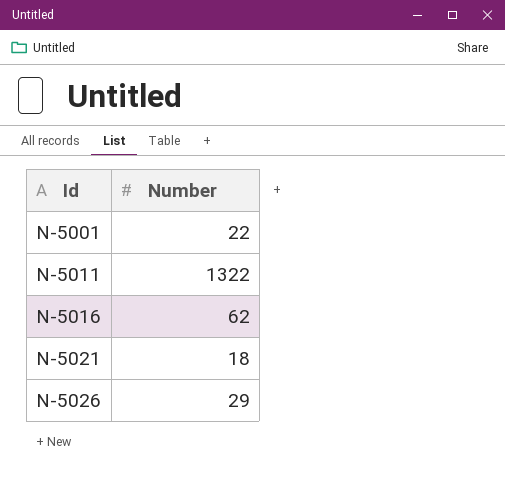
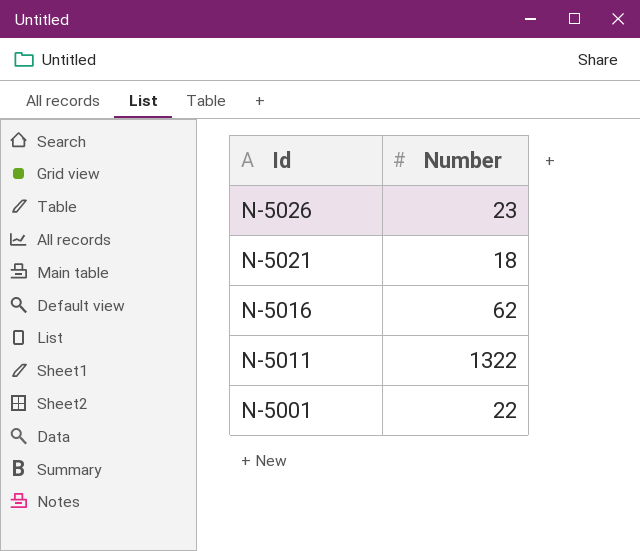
row order: Id ascending -> Id descending
N-5026 | Number: 29 -> 23

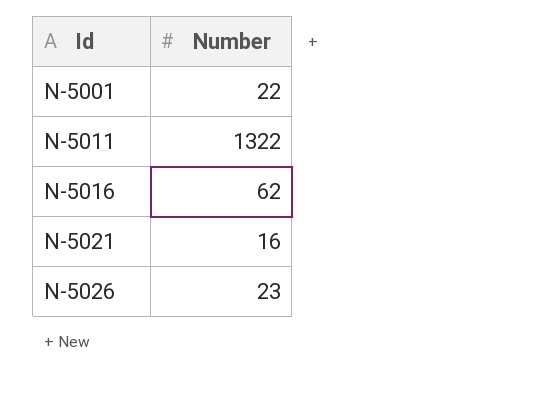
row order: Id descending -> Id ascending
N-5021 | Number: 18 -> 16

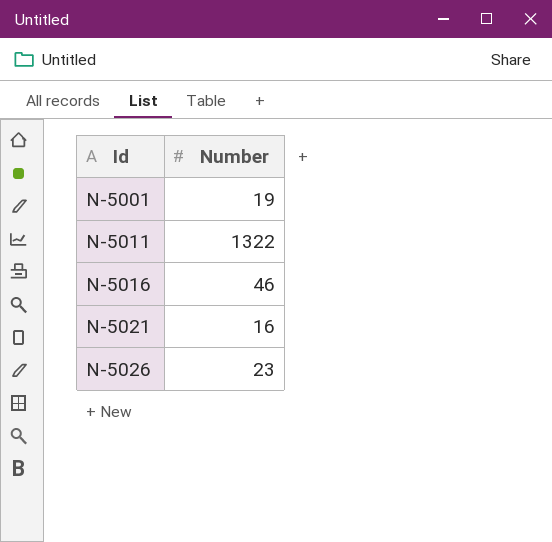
N-5001 | Number: 22 -> 19
N-5016 | Number: 62 -> 46

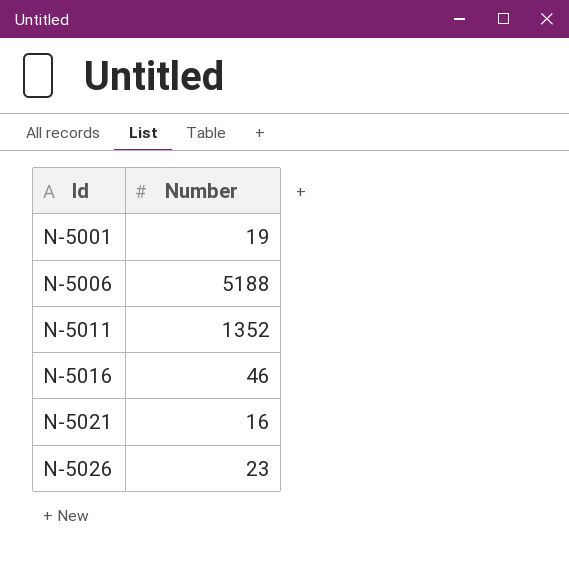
row N-5006: none -> 5188
N-5011 | Number: 1322 -> 1352

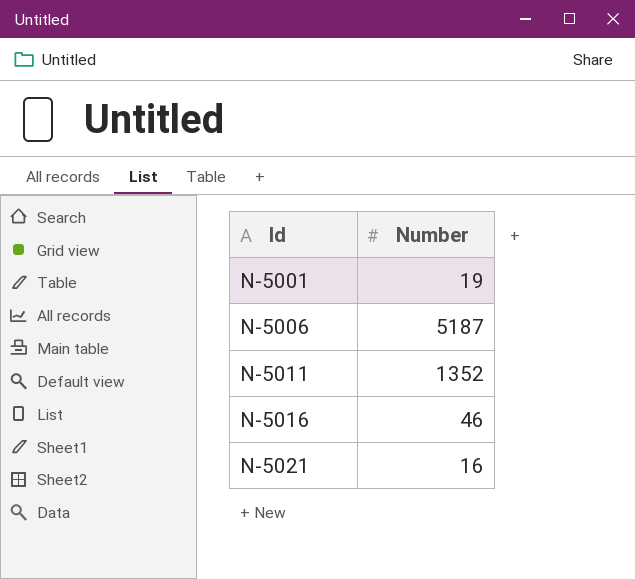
row N-5026: 23 -> none
N-5006 | Number: 5188 -> 5187

